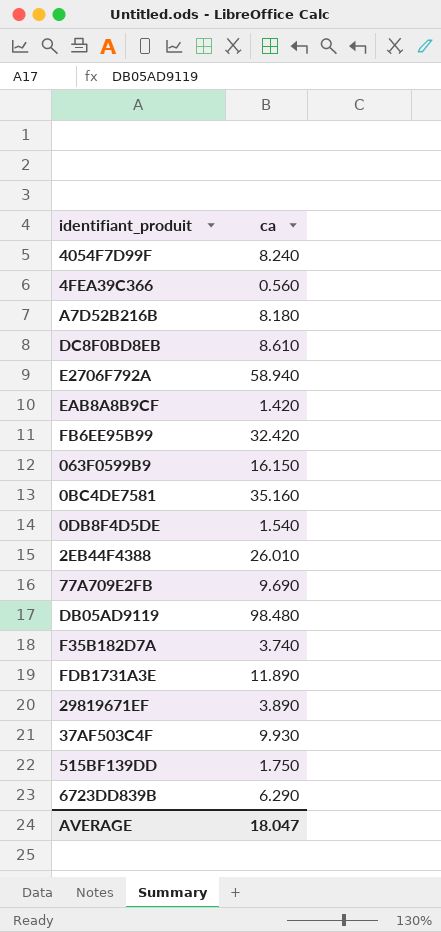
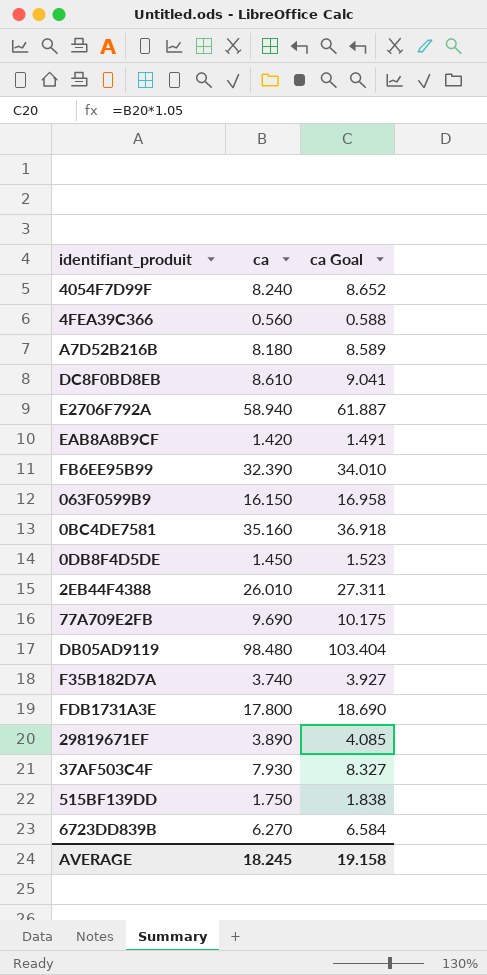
column ca Goal | formula: none -> [ca] * 1.05
FB6EE95B99 | ca: 32.420 -> 32.390
0DB8F4D5DE | ca: 1.540 -> 1.450
FDB1731A3E | ca: 11.890 -> 17.800
37AF503C4F | ca: 9.930 -> 7.930
6723DD839B | ca: 6.290 -> 6.270
AVERAGE | ca: 18.047 -> 18.245

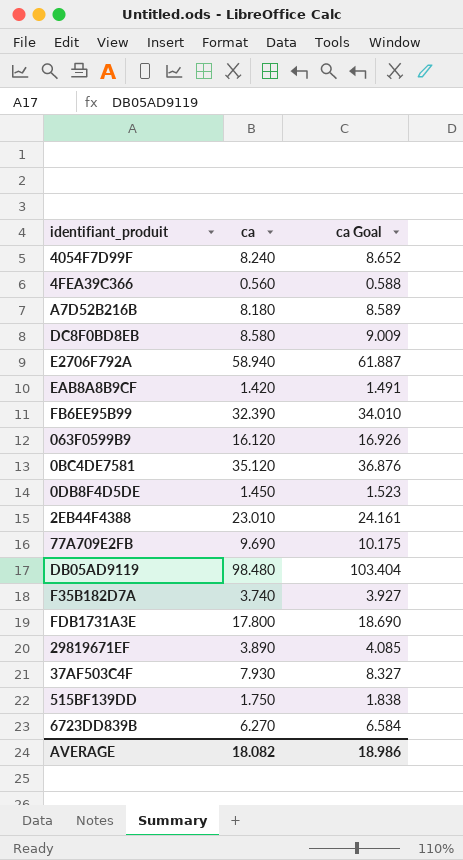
DC8F0BD8EB | ca: 8.610 -> 8.580
DC8F0BD8EB | ca Goal: 9.041 -> 9.009
063F0599B9 | ca: 16.150 -> 16.120
063F0599B9 | ca Goal: 16.958 -> 16.926
0BC4DE7581 | ca: 35.160 -> 35.120
0BC4DE7581 | ca Goal: 36.918 -> 36.876
2EB44F4388 | ca: 26.010 -> 23.010
2EB44F4388 | ca Goal: 27.311 -> 24.161
AVERAGE | ca: 18.245 -> 18.082
AVERAGE | ca Goal: 19.158 -> 18.986

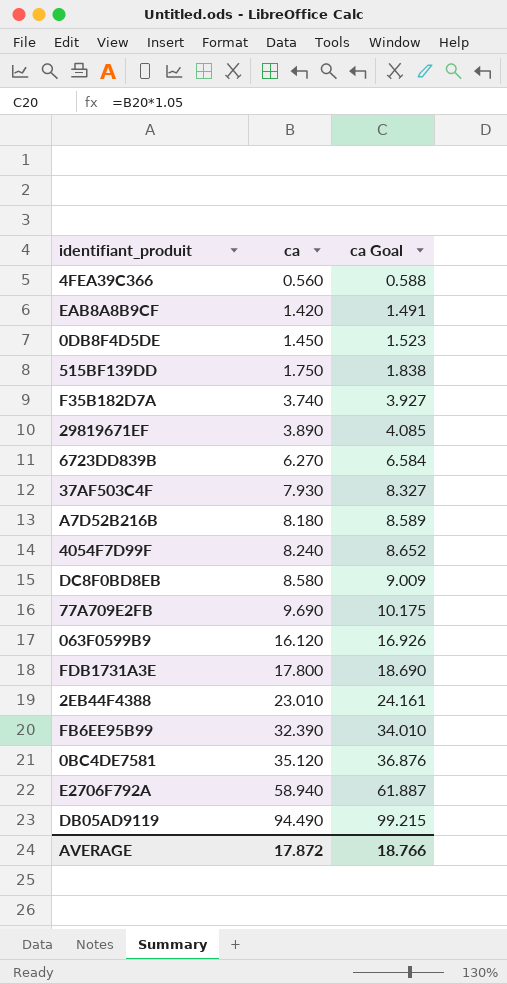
row order: none -> ca ascending
DB05AD9119 | ca: 98.480 -> 94.490
DB05AD9119 | ca Goal: 103.404 -> 99.215
AVERAGE | ca: 18.082 -> 17.872
AVERAGE | ca Goal: 18.986 -> 18.766

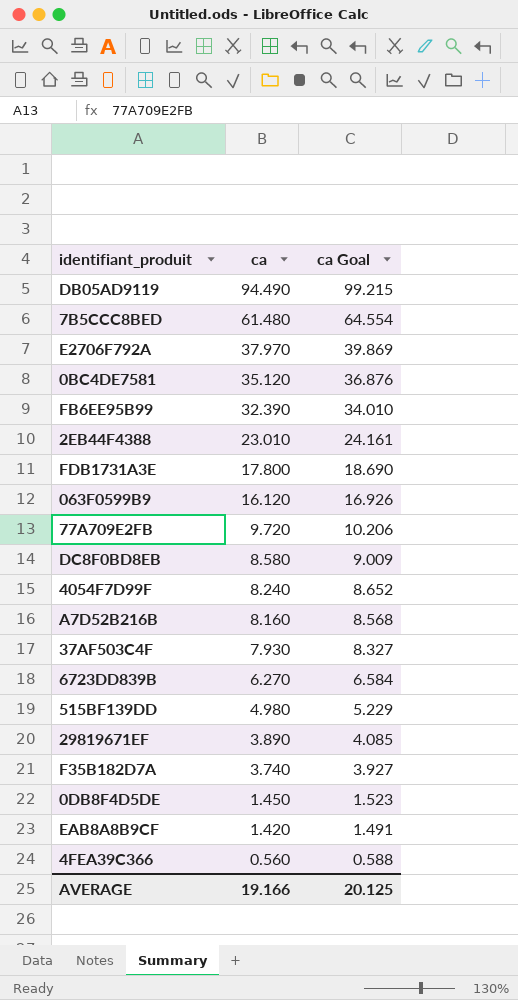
row order: ca ascending -> ca descending
row 7B5CCC8BED: none -> 61.480 | 64.554
E2706F792A | ca: 58.940 -> 37.970
E2706F792A | ca Goal: 61.887 -> 39.869
77A709E2FB | ca: 9.690 -> 9.720
77A709E2FB | ca Goal: 10.175 -> 10.206
A7D52B216B | ca: 8.180 -> 8.160
A7D52B216B | ca Goal: 8.589 -> 8.568
515BF139DD | ca: 1.750 -> 4.980
515BF139DD | ca Goal: 1.838 -> 5.229
AVERAGE | ca: 17.872 -> 19.166
AVERAGE | ca Goal: 18.766 -> 20.125

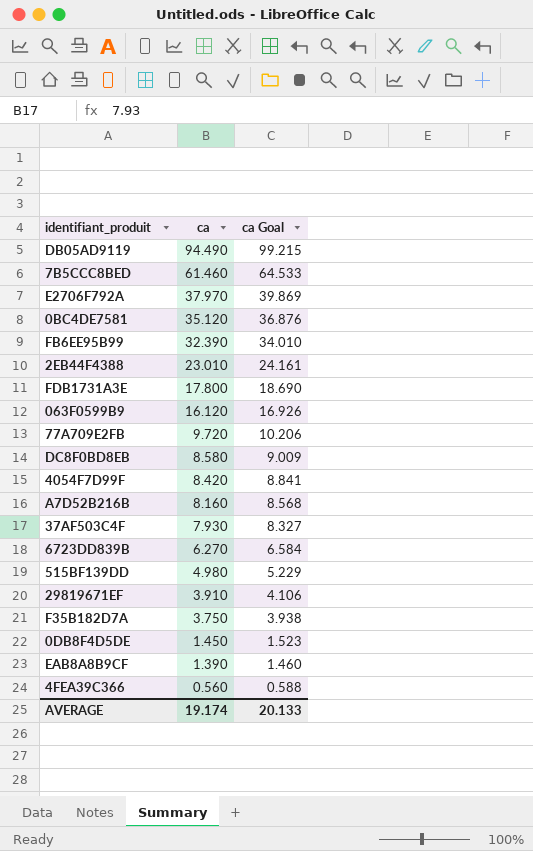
7B5CCC8BED | ca: 61.480 -> 61.460
7B5CCC8BED | ca Goal: 64.554 -> 64.533
4054F7D99F | ca: 8.240 -> 8.420
4054F7D99F | ca Goal: 8.652 -> 8.841
29819671EF | ca: 3.890 -> 3.910
29819671EF | ca Goal: 4.085 -> 4.106
F35B182D7A | ca: 3.740 -> 3.750
F35B182D7A | ca Goal: 3.927 -> 3.938
EAB8A8B9CF | ca: 1.420 -> 1.390
EAB8A8B9CF | ca Goal: 1.491 -> 1.460
AVERAGE | ca: 19.166 -> 19.174
AVERAGE | ca Goal: 20.125 -> 20.133

